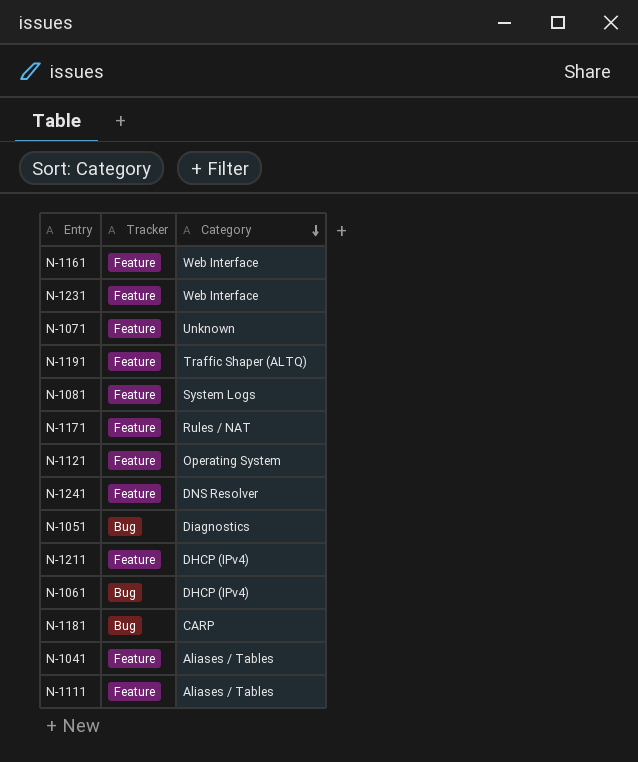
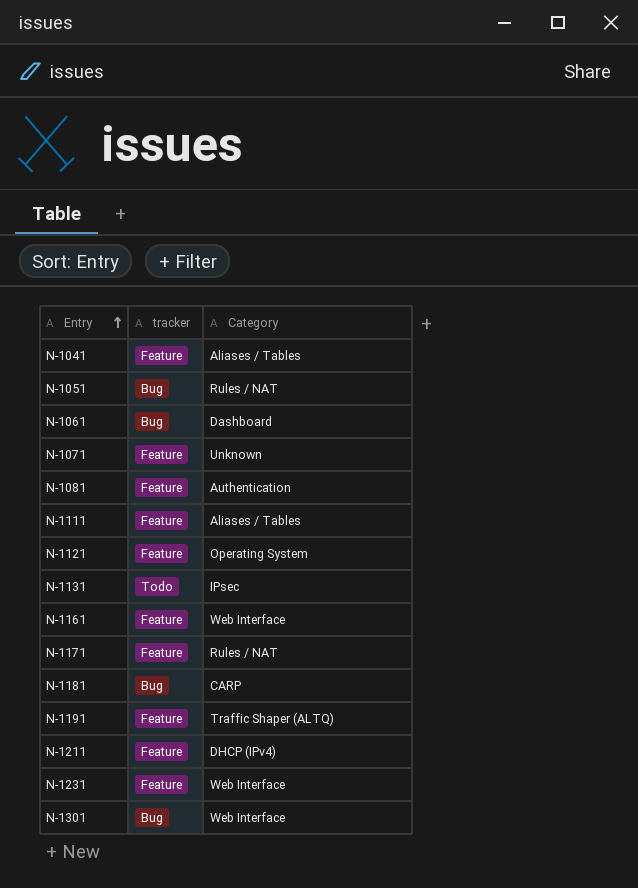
row order: Category descending -> Entry ascending
column name: Tracker -> tracker
row N-1241: Feature | DNS Resolver -> none
N-1051 | Category: Diagnostics -> Rules / NAT
N-1061 | Category: DHCP (IPv4) -> Dashboard
N-1081 | Category: System Logs -> Authentication
row N-1131: none -> Todo | IPsec
row N-1301: none -> Bug | Web Interface

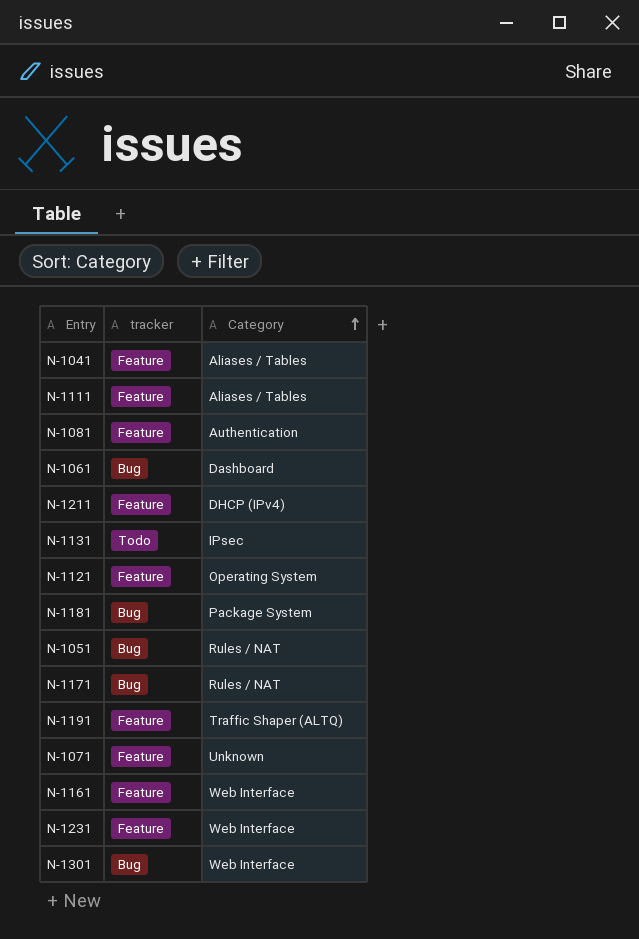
row order: Entry ascending -> Category ascending
N-1181 | Category: CARP -> Package System
N-1171 | tracker: Feature -> Bug

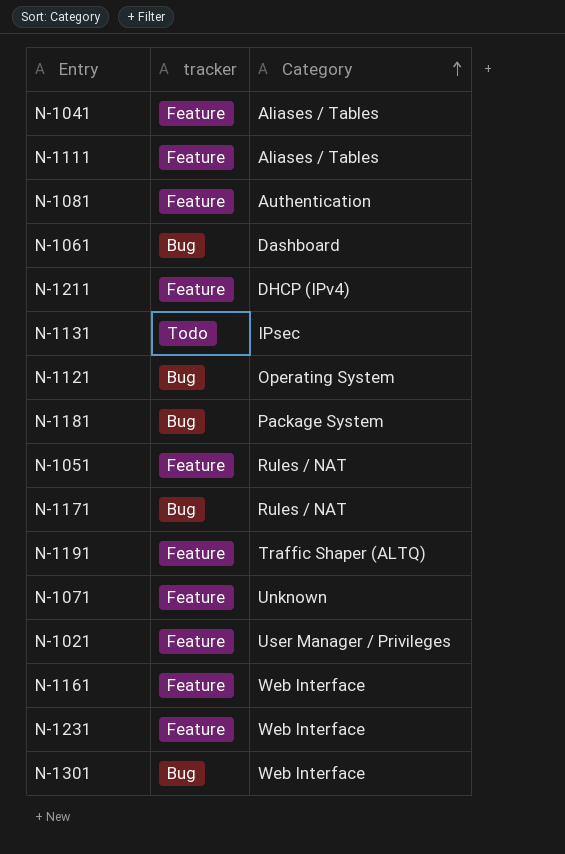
N-1121 | tracker: Feature -> Bug
N-1051 | tracker: Bug -> Feature
row N-1021: none -> Feature | User Manager / Privileges

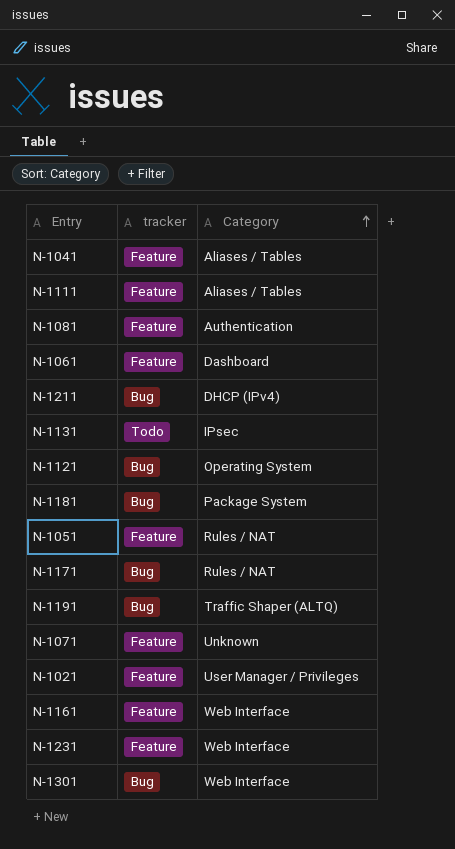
N-1061 | tracker: Bug -> Feature
N-1211 | tracker: Feature -> Bug
N-1191 | tracker: Feature -> Bug

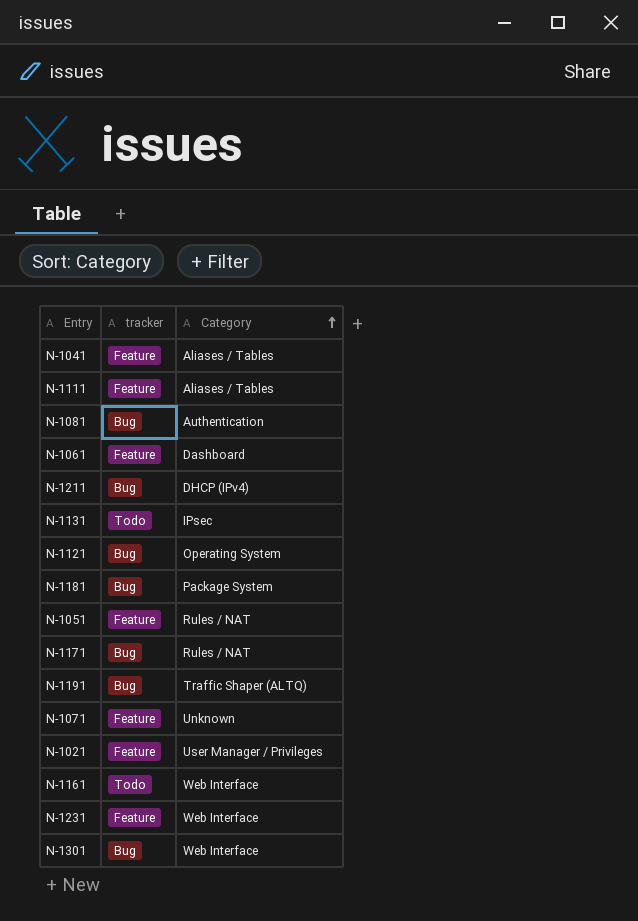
N-1081 | tracker: Feature -> Bug
N-1161 | tracker: Feature -> Todo

